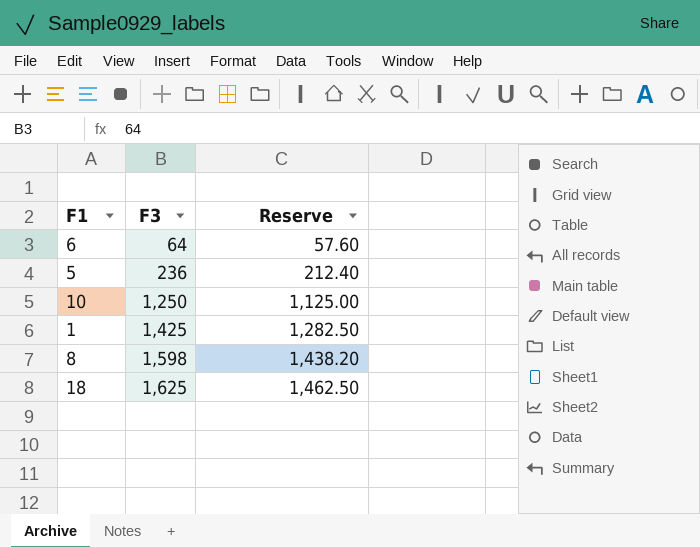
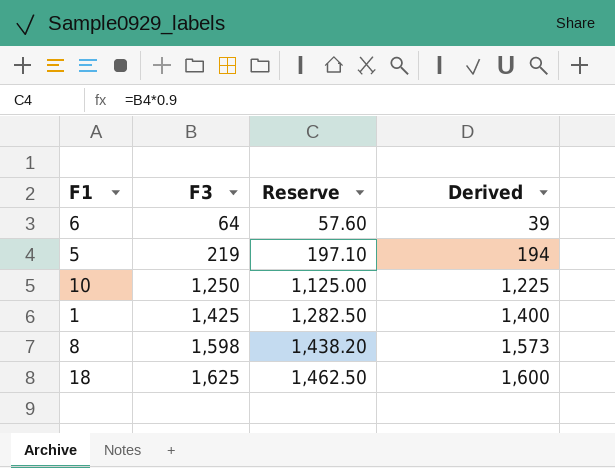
column Derived | formula: none -> [F3] - 25
5 | F3: 236 -> 219
5 | Reserve: 212.40 -> 197.10

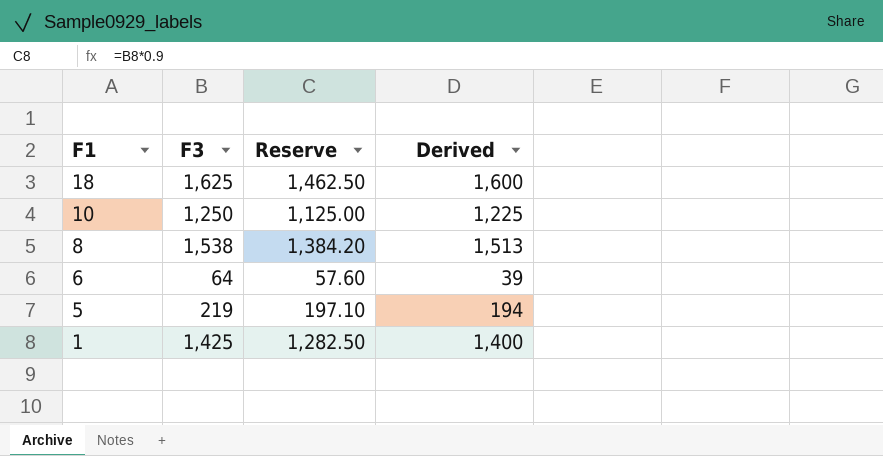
row order: F3 ascending -> F1 descending
8 | F3: 1,598 -> 1,538
8 | Reserve: 1,438.20 -> 1,384.20
8 | Derived: 1,573 -> 1,513

